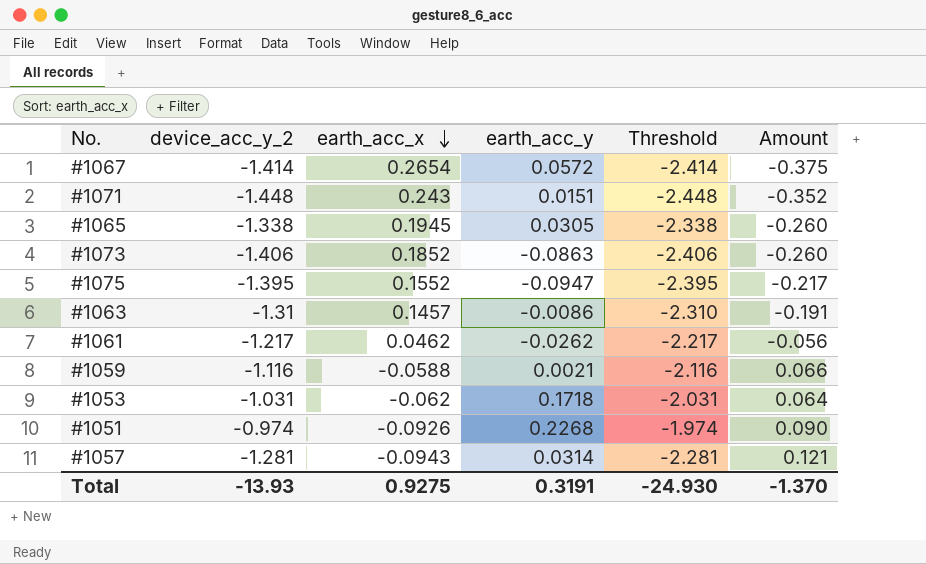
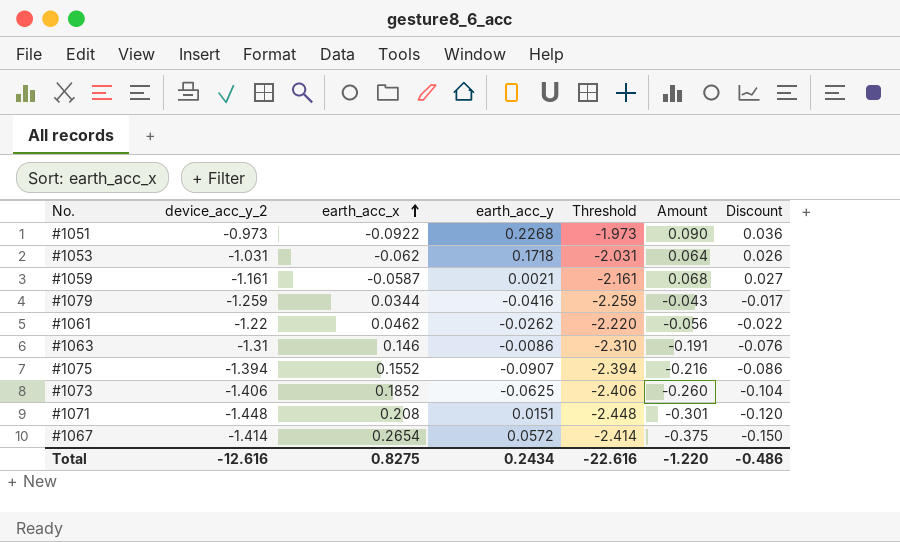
row order: earth_acc_x descending -> earth_acc_x ascending
column Discount | formula: none -> [Amount] * 0.4
row #1065: -1.338 | 0.1945 | 0.0305 | -2.338 | -0.260 -> none
row #1057: -1.281 | -0.0943 | 0.0314 | -2.281 | 0.121 -> none
#1051 | device_acc_y_2: -0.974 -> -0.973
#1051 | earth_acc_x: -0.0926 -> -0.0922
#1051 | Threshold: -1.974 -> -1.973
#1059 | device_acc_y_2: -1.116 -> -1.161
#1059 | earth_acc_x: -0.0588 -> -0.0587
#1059 | Threshold: -2.116 -> -2.161
#1059 | Amount: 0.066 -> 0.068
row #1079: none -> -1.259 | 0.0344 | -0.0416 | -2.259 | -0.043 | -0.017
#1061 | device_acc_y_2: -1.217 -> -1.22
#1061 | Threshold: -2.217 -> -2.220
#1063 | earth_acc_x: 0.1457 -> 0.146
#1075 | device_acc_y_2: -1.395 -> -1.394
#1075 | earth_acc_y: -0.0947 -> -0.0907
#1075 | Threshold: -2.395 -> -2.394
#1075 | Amount: -0.217 -> -0.216
#1073 | earth_acc_y: -0.0863 -> -0.0625
#1071 | earth_acc_x: 0.243 -> 0.208
#1071 | Amount: -0.352 -> -0.301
Total | device_acc_y_2: -13.93 -> -12.616
Total | earth_acc_x: 0.9275 -> 0.8275
Total | earth_acc_y: 0.3191 -> 0.2434
Total | Threshold: -24.930 -> -22.616
Total | Amount: -1.370 -> -1.220

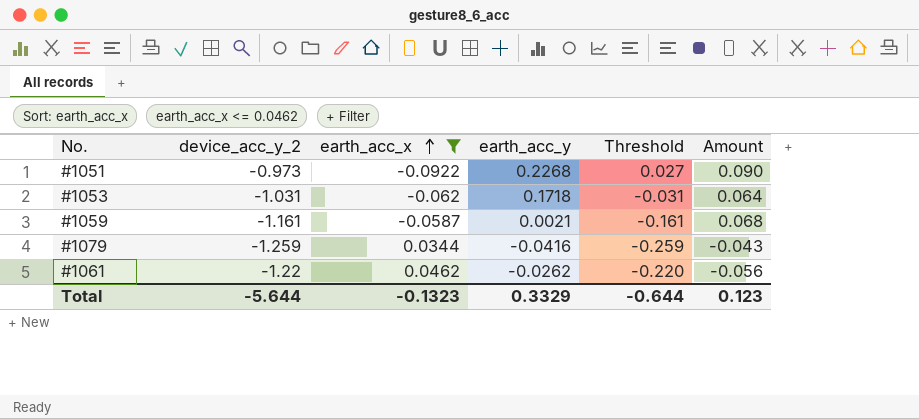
filter: none -> earth_acc_x <= 0.0462
column Discount | formula: [Amount] * 0.4 -> none
column Threshold | formula: [device_acc_y_2] - 1 -> [device_acc_y_2] + 1
Total | device_acc_y_2: -12.616 -> -5.644
Total | earth_acc_x: 0.8275 -> -0.1323
Total | earth_acc_y: 0.2434 -> 0.3329
Total | Threshold: -22.616 -> -0.644
Total | Amount: -1.220 -> 0.123

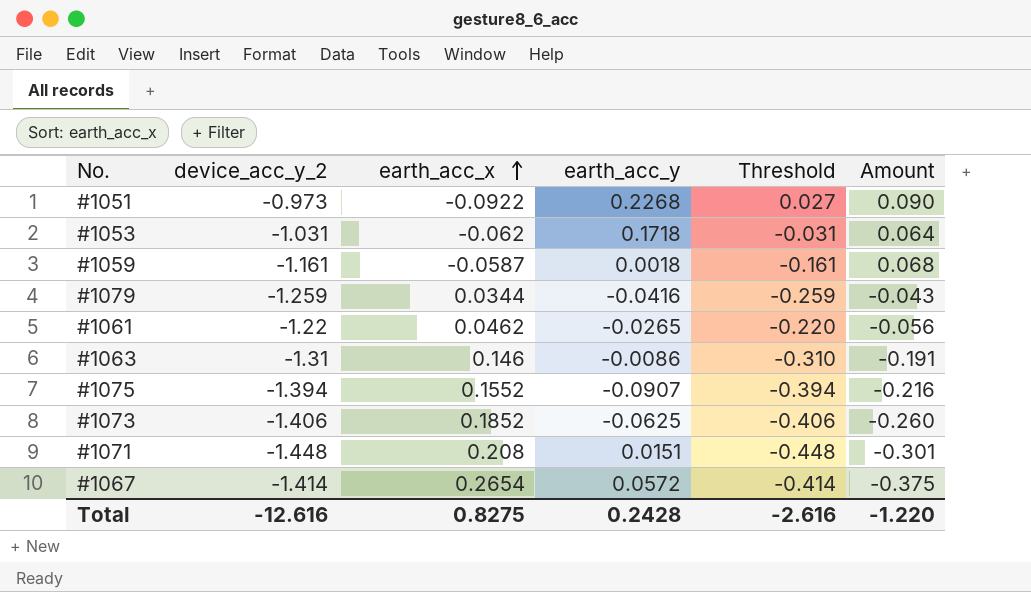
filter: earth_acc_x <= 0.0462 -> none
#1059 | earth_acc_y: 0.0021 -> 0.0018
#1061 | earth_acc_y: -0.0262 -> -0.0265
Total | device_acc_y_2: -5.644 -> -12.616
Total | earth_acc_x: -0.1323 -> 0.8275
Total | earth_acc_y: 0.3329 -> 0.2428
Total | Threshold: -0.644 -> -2.616
Total | Amount: 0.123 -> -1.220

